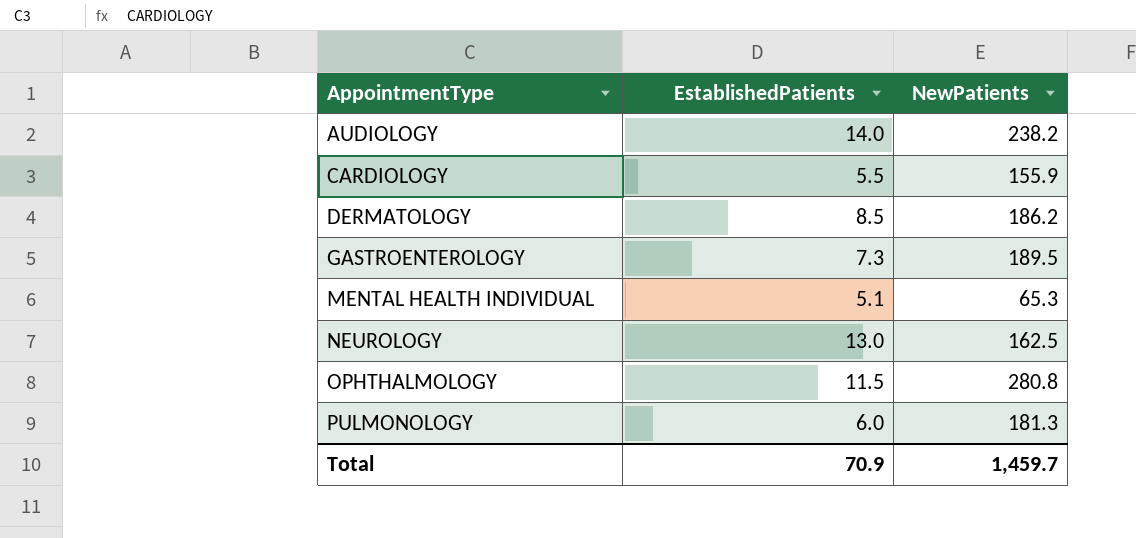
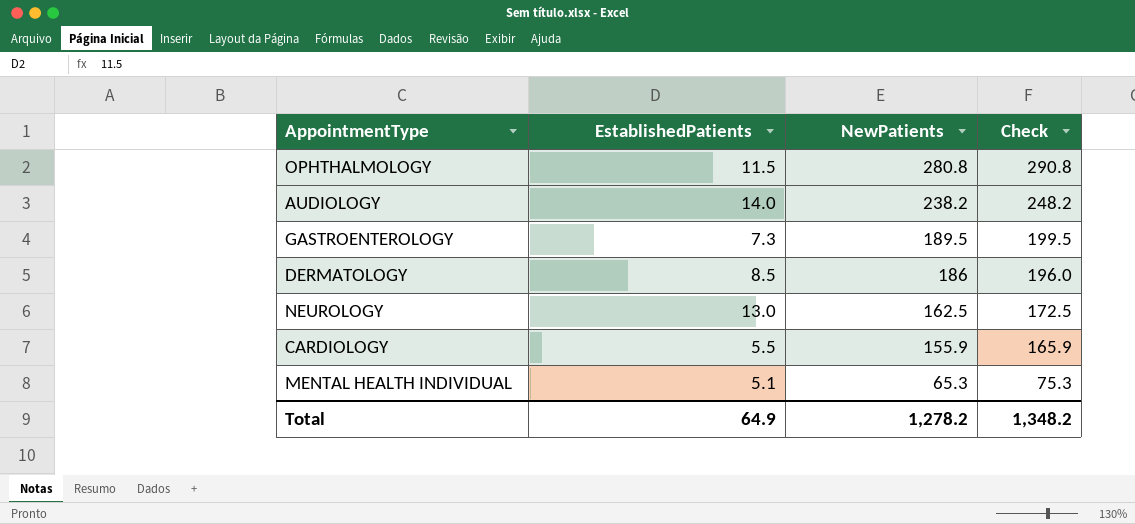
row order: AppointmentType ascending -> NewPatients descending
column Check | formula: none -> [NewPatients] + 10
row PULMONOLOGY: 6.0 | 181.3 -> none
DERMATOLOGY | NewPatients: 186.2 -> 186
Total | EstablishedPatients: 70.9 -> 64.9
Total | NewPatients: 1,459.7 -> 1,278.2

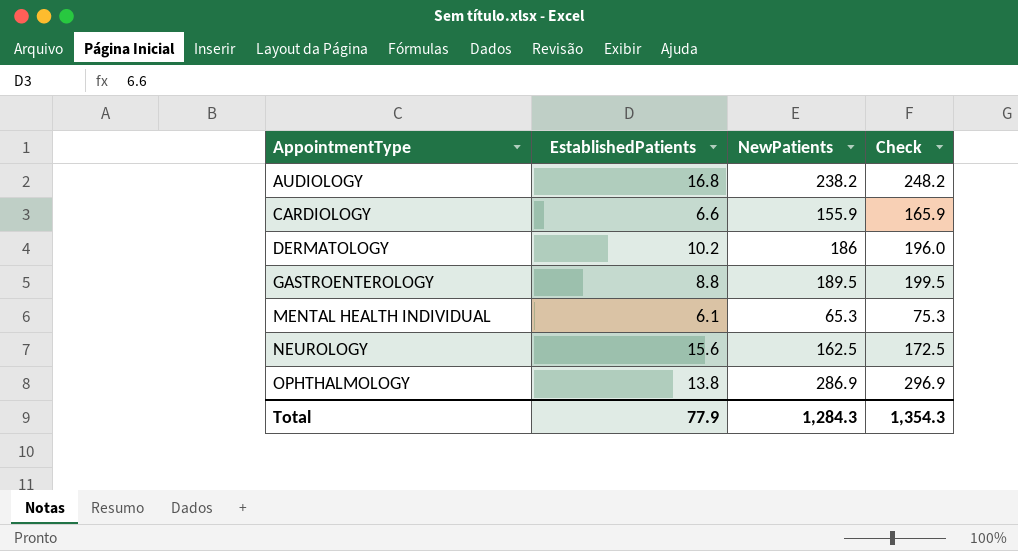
row order: NewPatients descending -> AppointmentType ascending
AUDIOLOGY | EstablishedPatients: 14.0 -> 16.8
CARDIOLOGY | EstablishedPatients: 5.5 -> 6.6
DERMATOLOGY | EstablishedPatients: 8.5 -> 10.2
GASTROENTEROLOGY | EstablishedPatients: 7.3 -> 8.8
MENTAL HEALTH INDIVIDUAL | EstablishedPatients: 5.1 -> 6.1
NEUROLOGY | EstablishedPatients: 13.0 -> 15.6
OPHTHALMOLOGY | EstablishedPatients: 11.5 -> 13.8
OPHTHALMOLOGY | NewPatients: 280.8 -> 286.9
OPHTHALMOLOGY | Check: 290.8 -> 296.9
Total | EstablishedPatients: 64.9 -> 77.9
Total | NewPatients: 1,278.2 -> 1,284.3
Total | Check: 1,348.2 -> 1,354.3

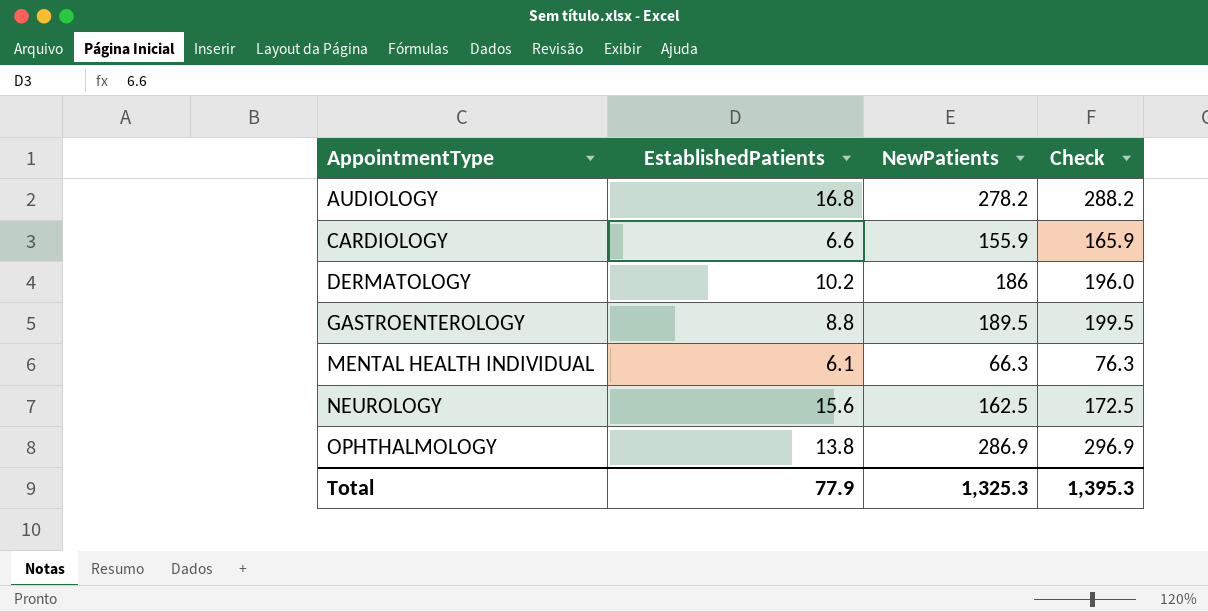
AUDIOLOGY | NewPatients: 238.2 -> 278.2
AUDIOLOGY | Check: 248.2 -> 288.2
MENTAL HEALTH INDIVIDUAL | NewPatients: 65.3 -> 66.3
MENTAL HEALTH INDIVIDUAL | Check: 75.3 -> 76.3
Total | NewPatients: 1,284.3 -> 1,325.3
Total | Check: 1,354.3 -> 1,395.3

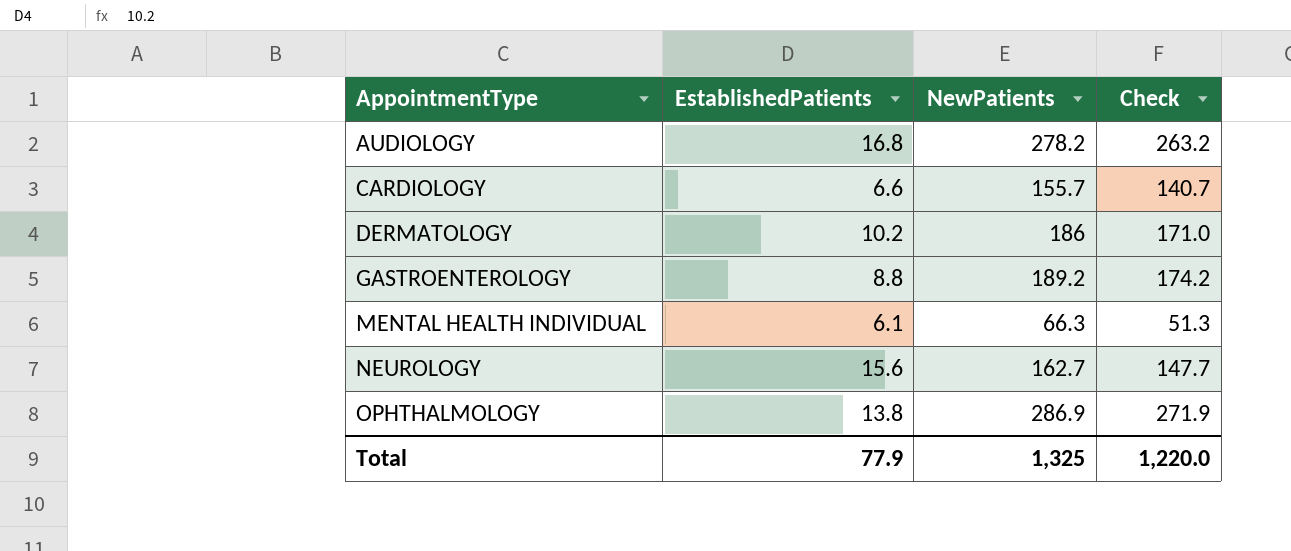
column Check | formula: [NewPatients] + 10 -> [NewPatients] - 15
CARDIOLOGY | NewPatients: 155.9 -> 155.7
GASTROENTEROLOGY | NewPatients: 189.5 -> 189.2
NEUROLOGY | NewPatients: 162.5 -> 162.7
Total | NewPatients: 1,325.3 -> 1,325
Total | Check: 1,395.3 -> 1,220.0

